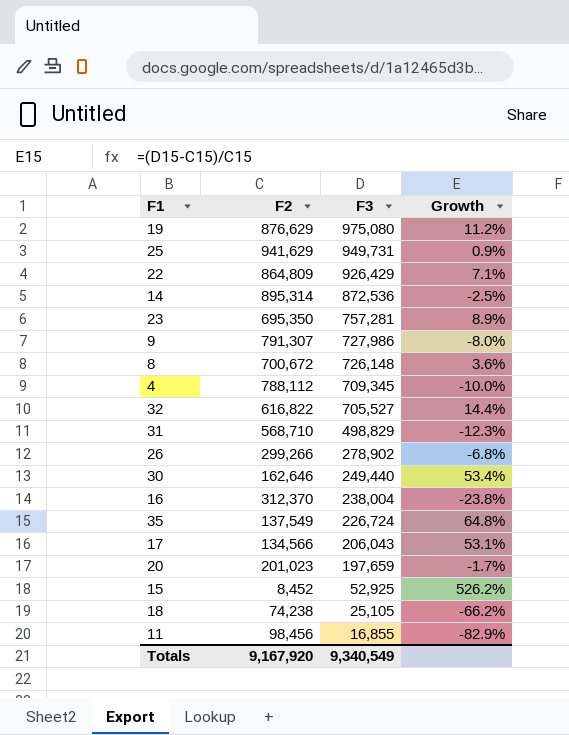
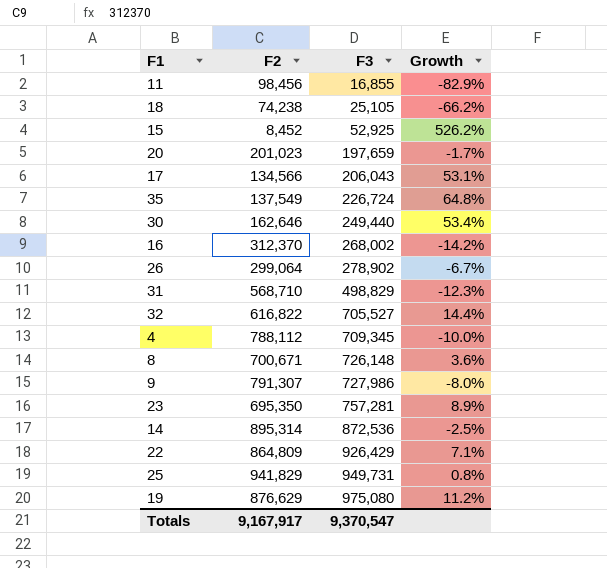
row order: F3 descending -> F3 ascending
16 | F3: 238,004 -> 268,002
16 | Growth: -23.8% -> -14.2%
26 | F2: 299,266 -> 299,064
26 | Growth: -6.8% -> -6.7%
8 | F2: 700,672 -> 700,671
25 | F2: 941,629 -> 941,829
25 | Growth: 0.9% -> 0.8%
Totals | F2: 9,167,920 -> 9,167,917
Totals | F3: 9,340,549 -> 9,370,547

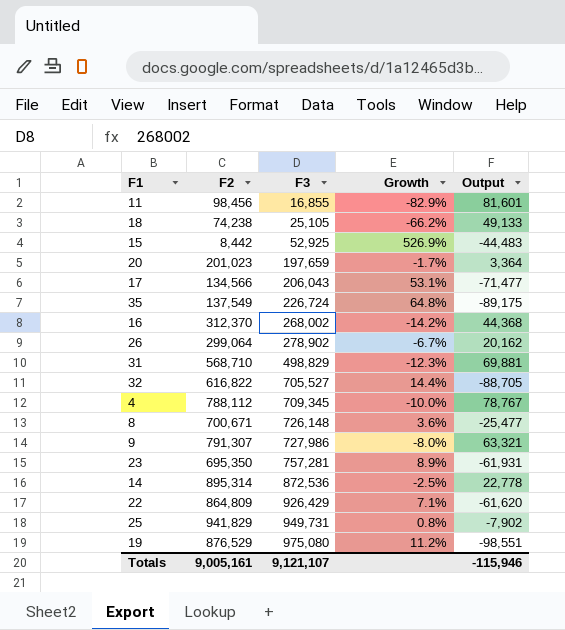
column Output | formula: none -> [F2] - [F3]
row 30: 162,646 | 249,440 | 53.4% -> none
15 | F2: 8,452 -> 8,442
15 | Growth: 526.2% -> 526.9%
19 | F2: 876,629 -> 876,529
Totals | F2: 9,167,917 -> 9,005,161
Totals | F3: 9,370,547 -> 9,121,107

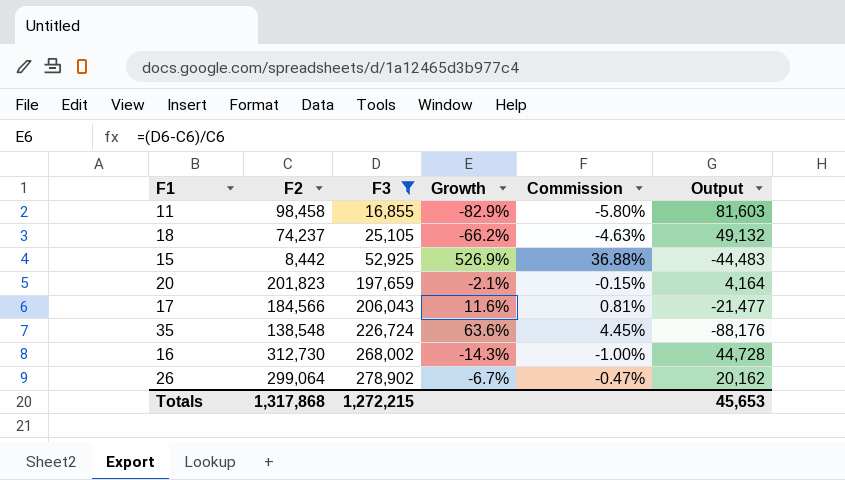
filter: none -> F3 <= 278,902
column Commission | formula: none -> [Growth] * 0.07
11 | F2: 98,456 -> 98,458
11 | Output: 81,601 -> 81,603
18 | F2: 74,238 -> 74,237
18 | Output: 49,133 -> 49,132
20 | F2: 201,023 -> 201,823
20 | Growth: -1.7% -> -2.1%
20 | Output: 3,364 -> 4,164
17 | F2: 134,566 -> 184,566
17 | Growth: 53.1% -> 11.6%
17 | Output: -71,477 -> -21,477
35 | F2: 137,549 -> 138,548
35 | Growth: 64.8% -> 63.6%
35 | Output: -89,175 -> -88,176
16 | F2: 312,370 -> 312,730
16 | Growth: -14.2% -> -14.3%
16 | Output: 44,368 -> 44,728
Totals | F2: 9,005,161 -> 1,317,868
Totals | F3: 9,121,107 -> 1,272,215
Totals | Output: -115,946 -> 45,653

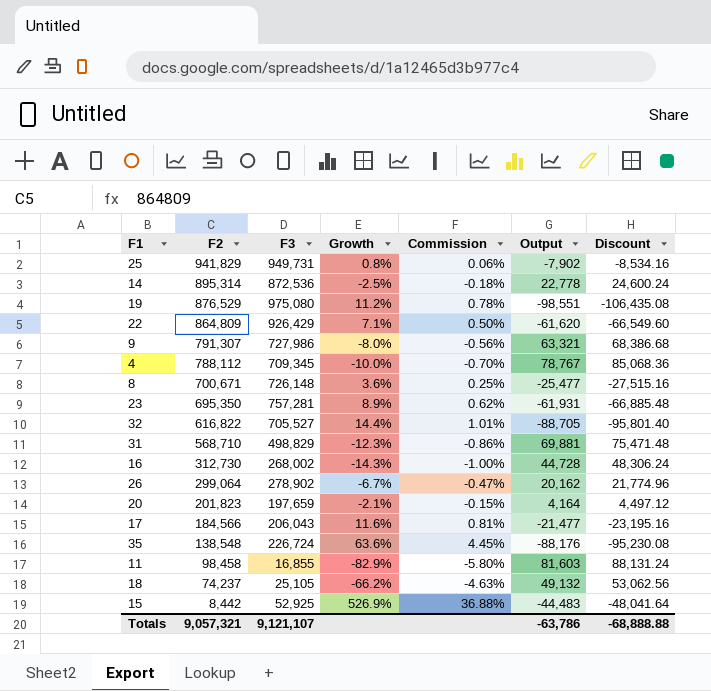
filter: F3 <= 278,902 -> none
row order: F3 ascending -> F2 descending
column Discount | formula: none -> [Output] * 1.08
Totals | F2: 1,317,868 -> 9,057,321
Totals | F3: 1,272,215 -> 9,121,107
Totals | Output: 45,653 -> -63,786

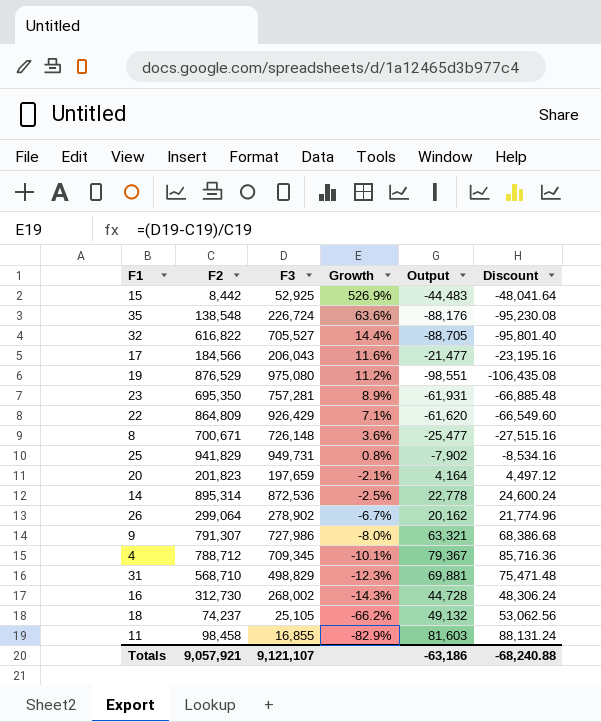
row order: F2 descending -> Growth descending
column Commission | formula: [Growth] * 0.07 -> none
4 | F2: 788,112 -> 788,712
4 | Growth: -10.0% -> -10.1%
4 | Output: 78,767 -> 79,367
4 | Discount: 85,068.36 -> 85,716.36
Totals | F2: 9,057,321 -> 9,057,921
Totals | Output: -63,786 -> -63,186
Totals | Discount: -68,888.88 -> -68,240.88

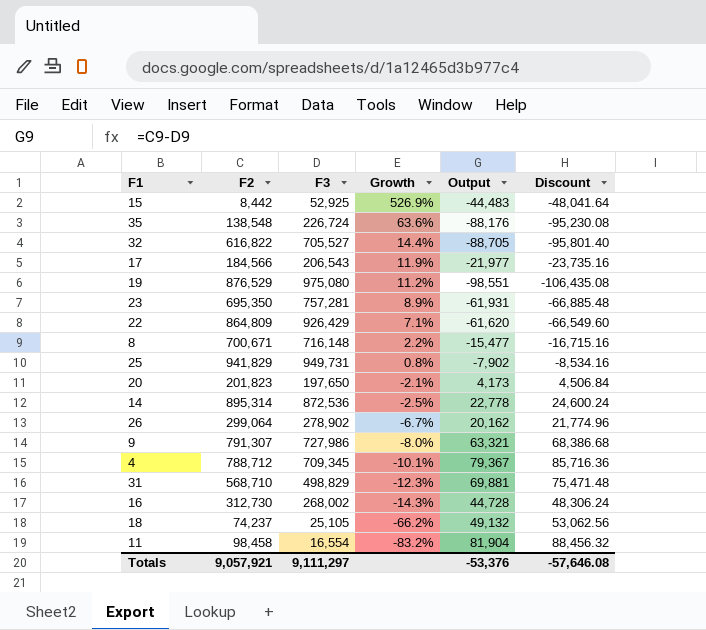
17 | F3: 206,043 -> 206,543
17 | Growth: 11.6% -> 11.9%
17 | Output: -21,477 -> -21,977
17 | Discount: -23,195.16 -> -23,735.16
8 | F3: 726,148 -> 716,148
8 | Growth: 3.6% -> 2.2%
8 | Output: -25,477 -> -15,477
8 | Discount: -27,515.16 -> -16,715.16
20 | F3: 197,659 -> 197,650
20 | Output: 4,164 -> 4,173
20 | Discount: 4,497.12 -> 4,506.84
11 | F3: 16,855 -> 16,554
11 | Growth: -82.9% -> -83.2%
11 | Output: 81,603 -> 81,904
11 | Discount: 88,131.24 -> 88,456.32
Totals | F3: 9,121,107 -> 9,111,297
Totals | Output: -63,186 -> -53,376
Totals | Discount: -68,240.88 -> -57,646.08

